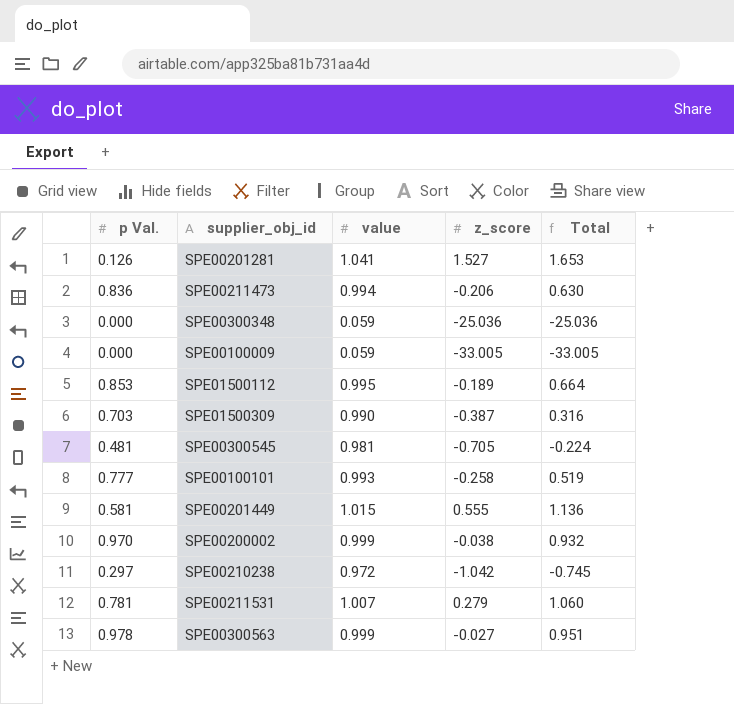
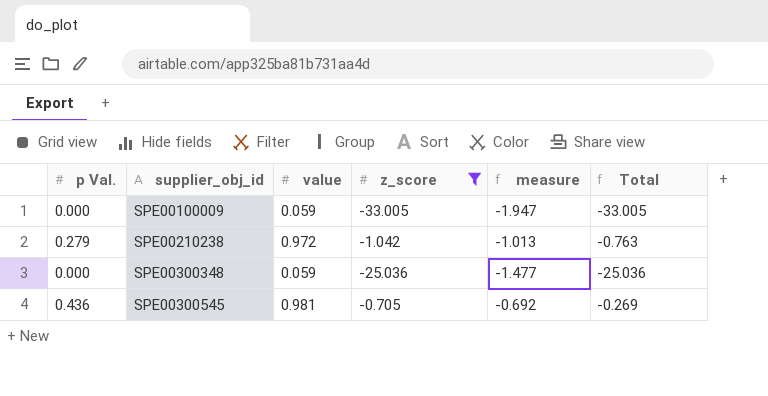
filter: none -> z_score <= -0.705
row order: none -> supplier_obj_id ascending
column measure | formula: none -> [value] * [z_score]
SPE00210238 | p Val.: 0.297 -> 0.279
SPE00210238 | Total: -0.745 -> -0.763
SPE00300545 | p Val.: 0.481 -> 0.436
SPE00300545 | Total: -0.224 -> -0.269

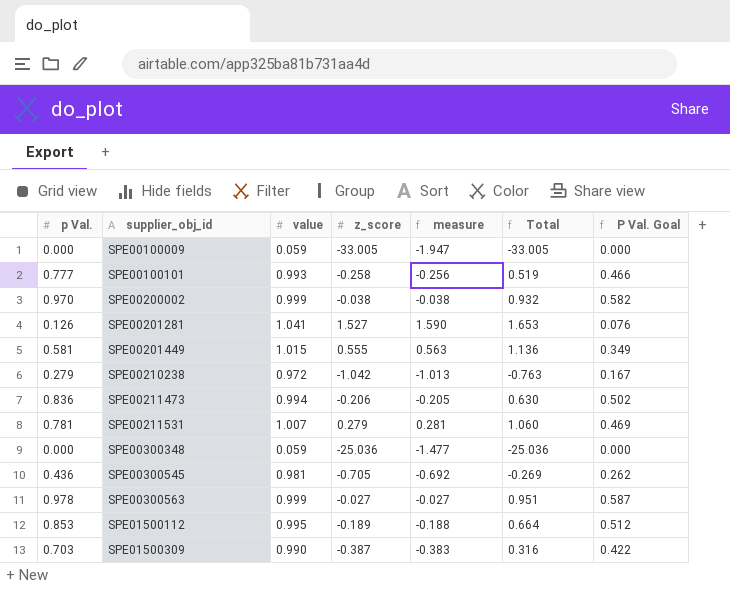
filter: z_score <= -0.705 -> none
column P Val. Goal | formula: none -> [p Val.] * 0.6

